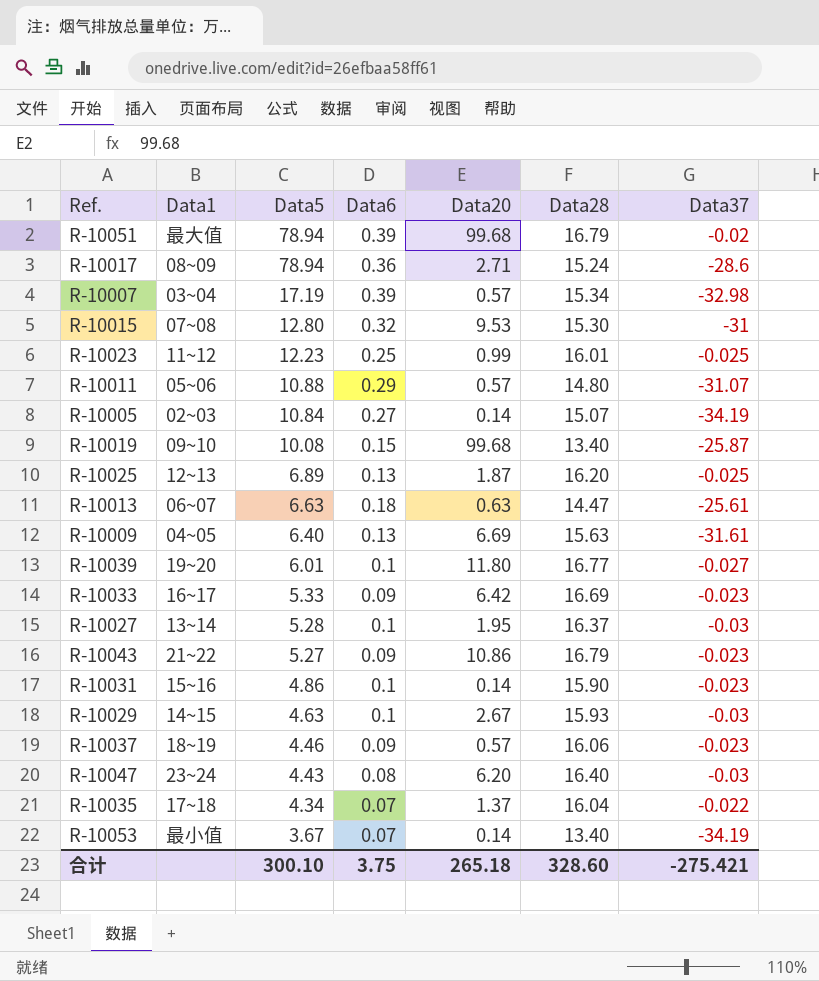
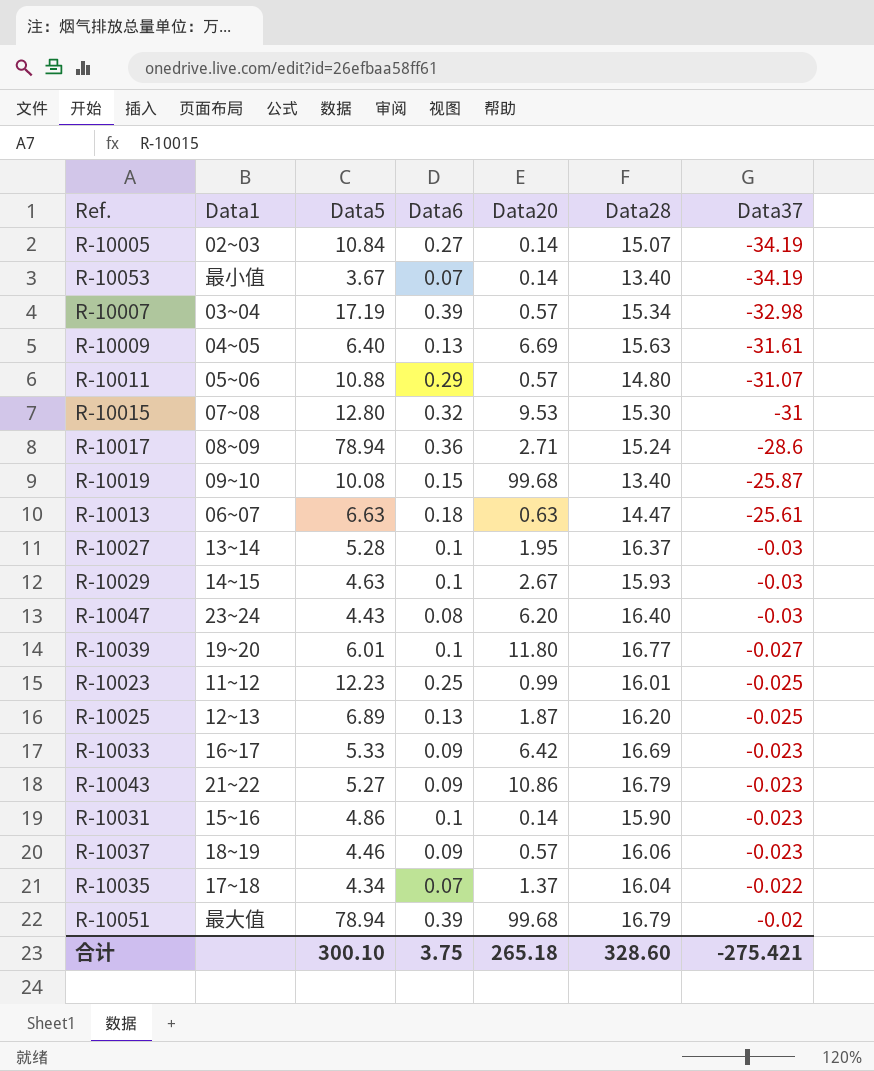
row order: Data5 descending -> Data37 ascending

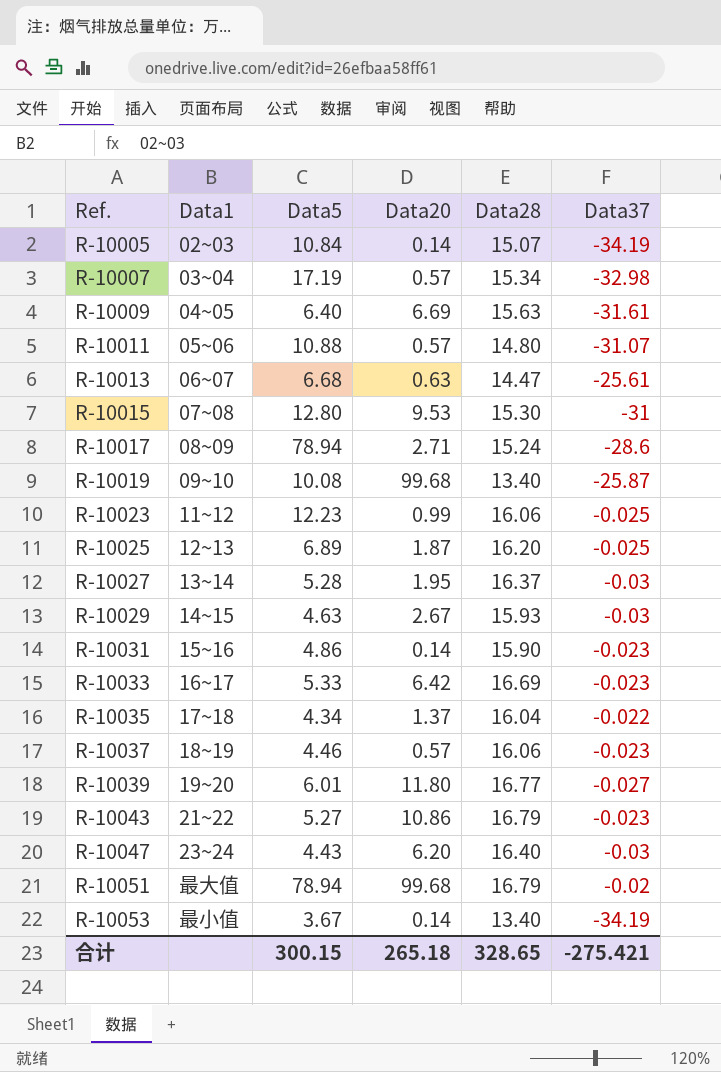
row order: Data37 ascending -> Ref. ascending
column Data6 | position: 4 -> none
R-10013 | Data5: 6.63 -> 6.68
R-10023 | Data28: 16.01 -> 16.06
合计 | Data5: 300.10 -> 300.15
合计 | Data28: 328.60 -> 328.65

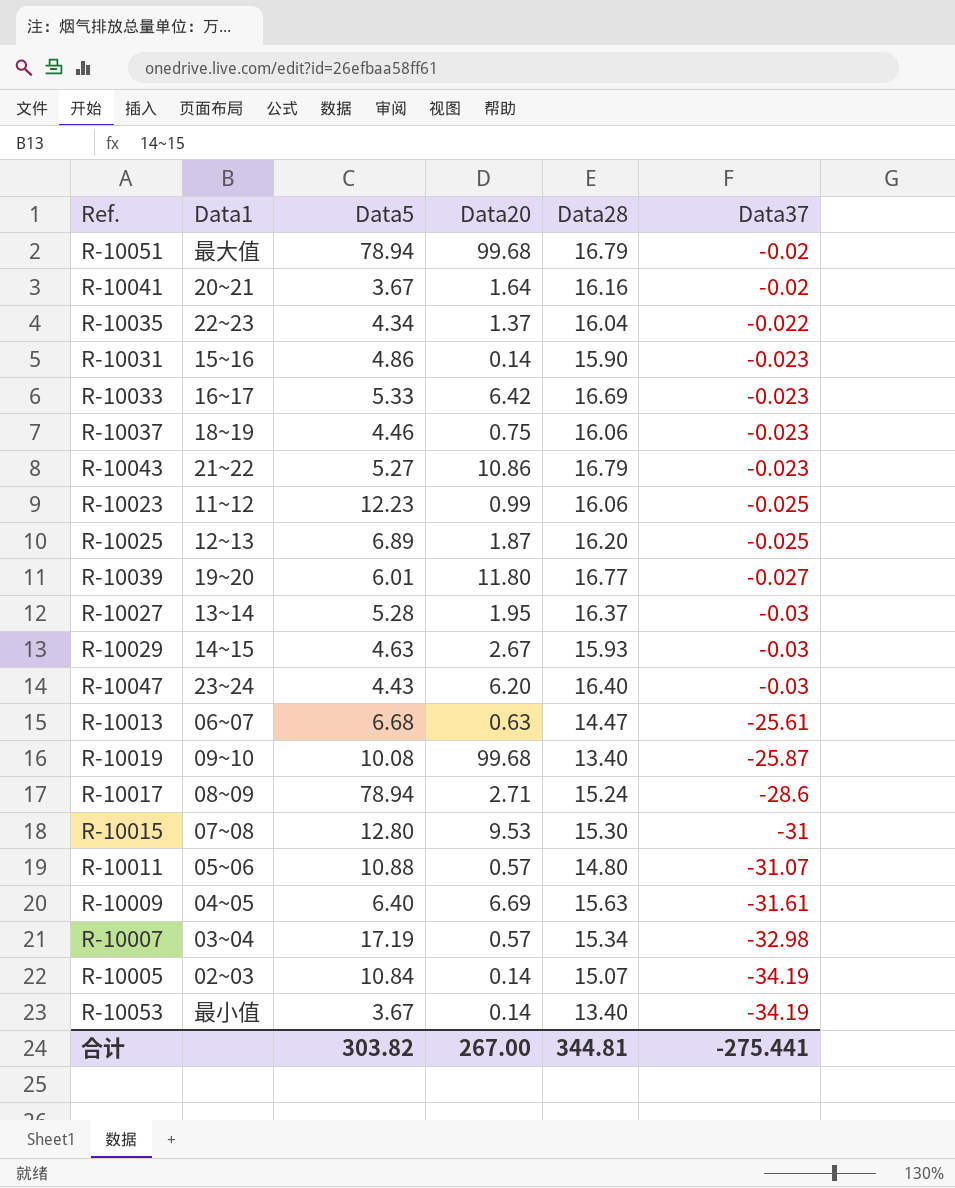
row order: Ref. ascending -> Data37 descending
row R-10041: none -> 20~21 | 3.67 | 1.64 | 16.16 | -0.02
R-10035 | Data1: 17~18 -> 22~23
R-10037 | Data20: 0.57 -> 0.75
合计 | Data5: 300.15 -> 303.82
合计 | Data20: 265.18 -> 267.00
合计 | Data28: 328.65 -> 344.81
合计 | Data37: -275.421 -> -275.441

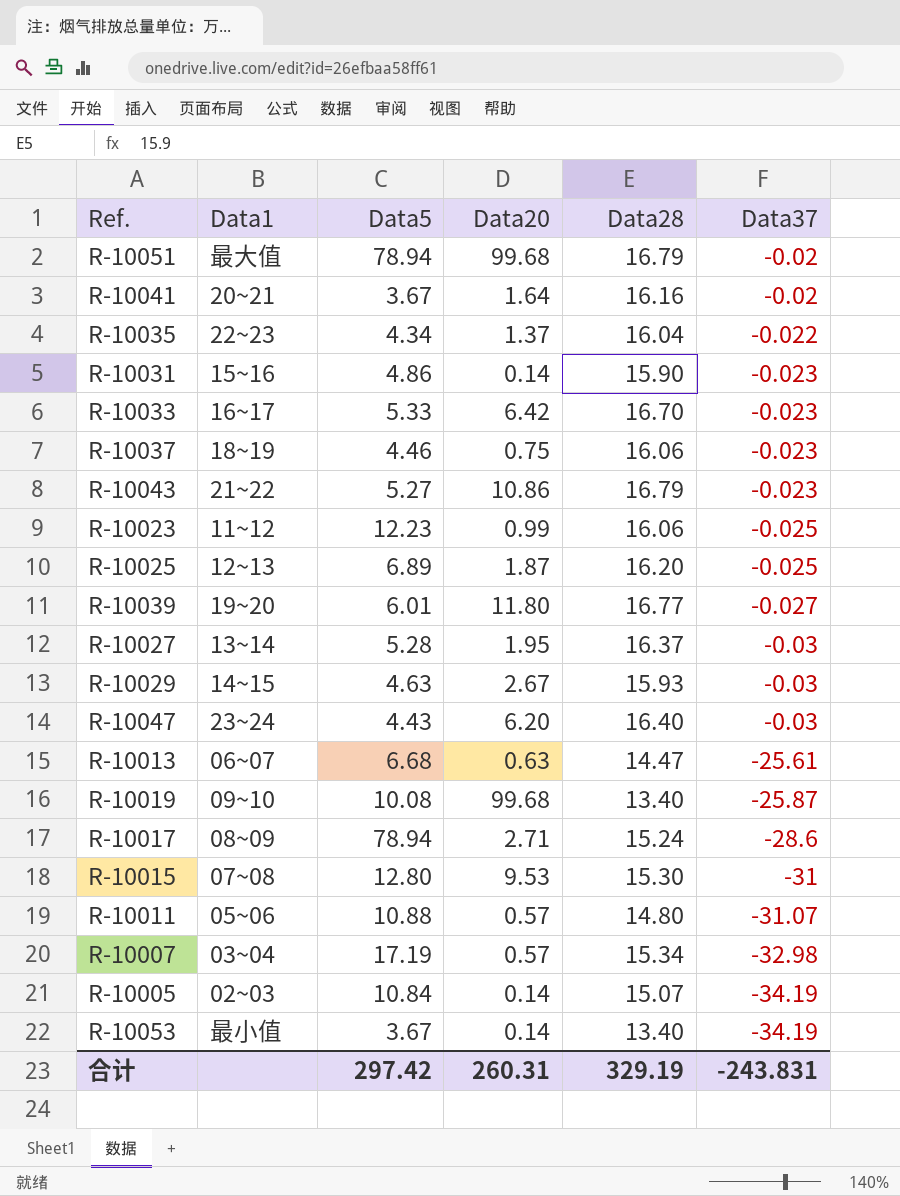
row R-10009: 04~05 | 6.40 | 6.69 | 15.63 | -31.61 -> none
R-10033 | Data28: 16.69 -> 16.70
合计 | Data5: 303.82 -> 297.42
合计 | Data20: 267.00 -> 260.31
合计 | Data28: 344.81 -> 329.19
合计 | Data37: -275.441 -> -243.831

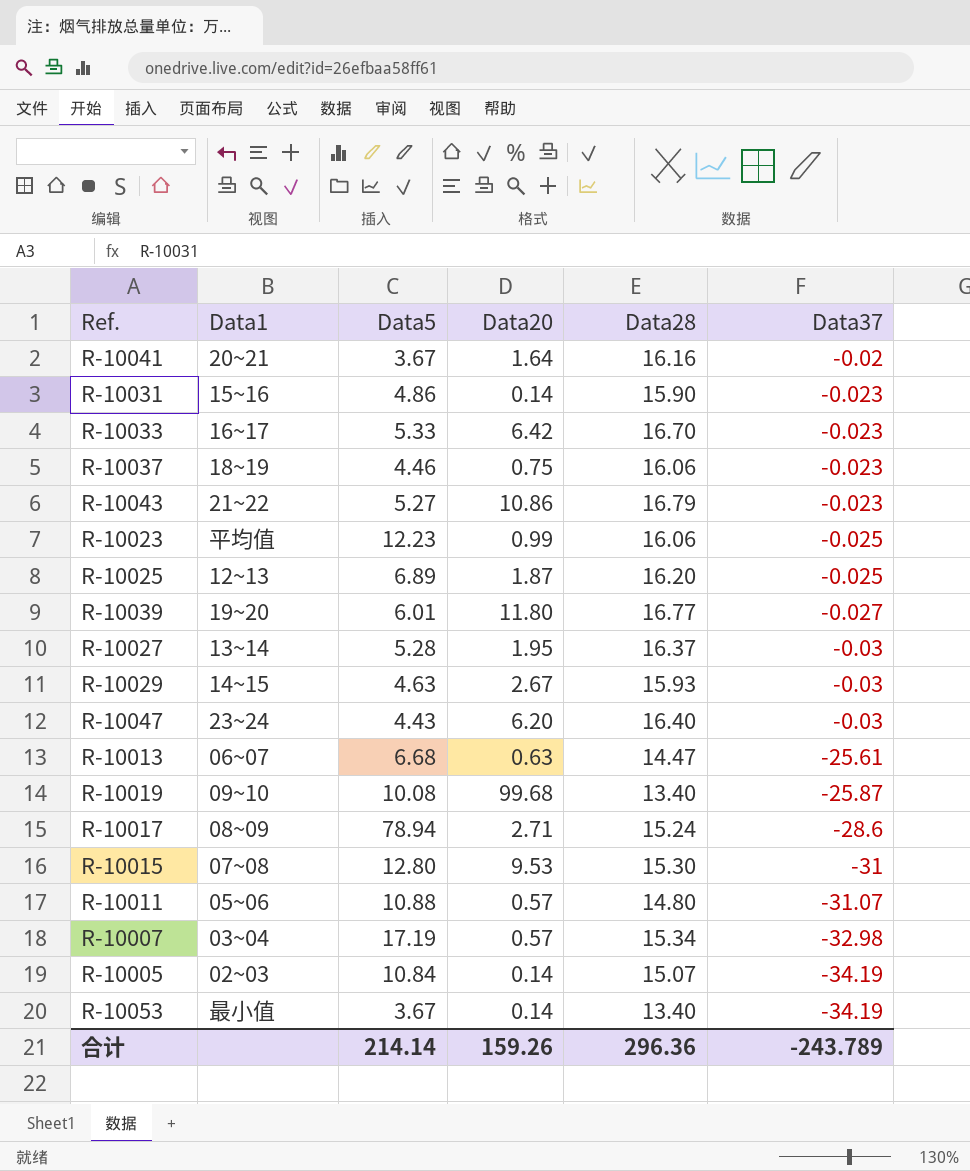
row R-10051: 最大值 | 78.94 | 99.68 | 16.79 | -0.02 -> none
row R-10035: 22~23 | 4.34 | 1.37 | 16.04 | -0.022 -> none
R-10023 | Data1: 11~12 -> 平均值
合计 | Data5: 297.42 -> 214.14
合计 | Data20: 260.31 -> 159.26
合计 | Data28: 329.19 -> 296.36
合计 | Data37: -243.831 -> -243.789

